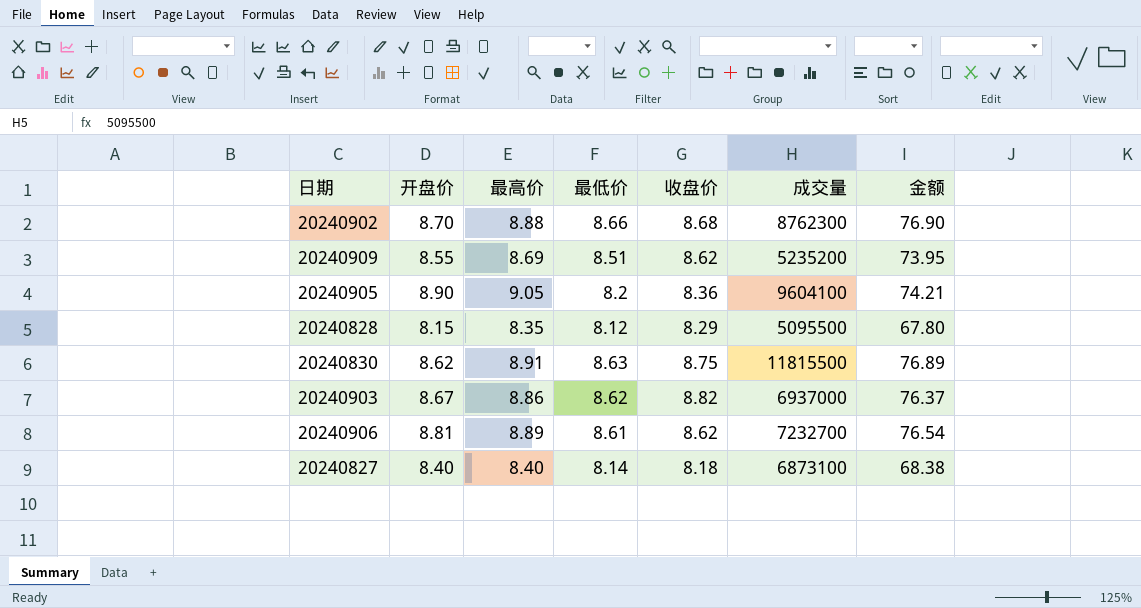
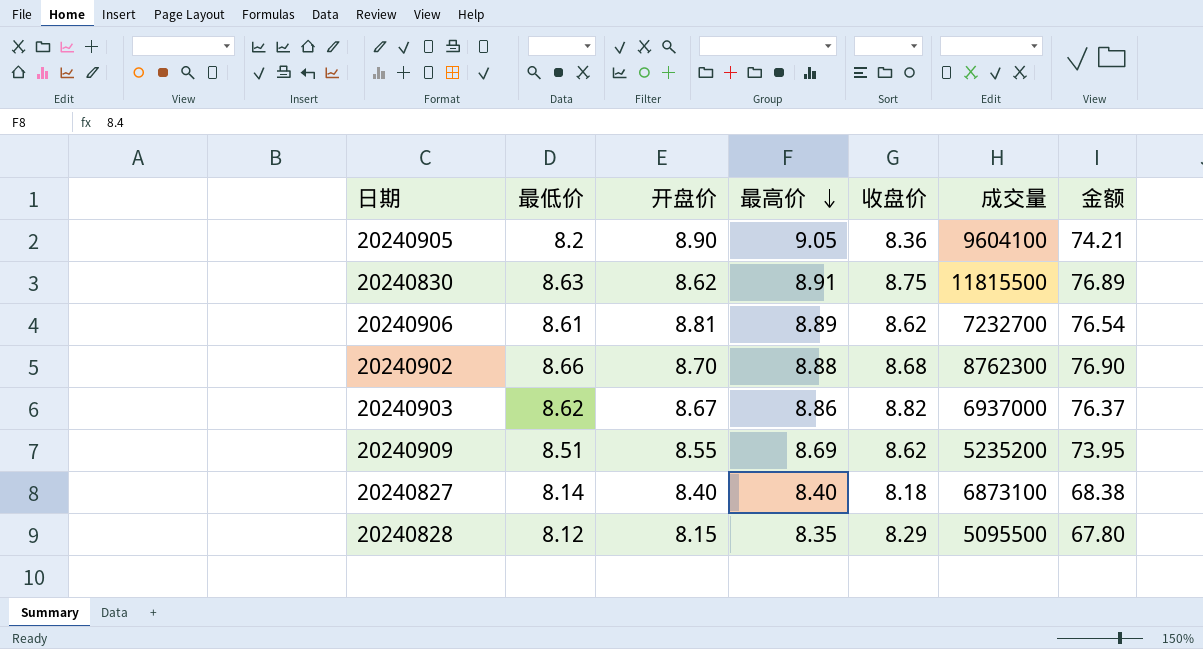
row order: none -> 最高价 descending
column 最低价 | position: 4 -> 2

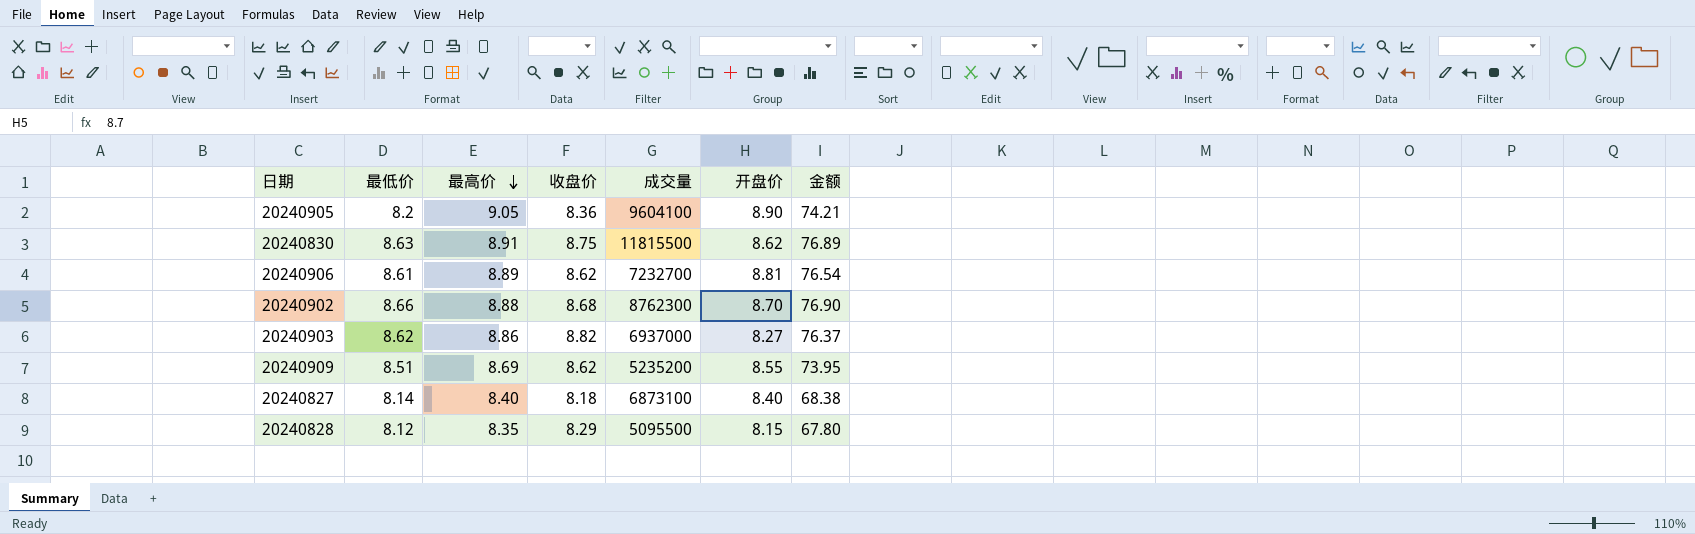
column 开盘价 | position: 3 -> 6
20240903 | 开盘价: 8.67 -> 8.27

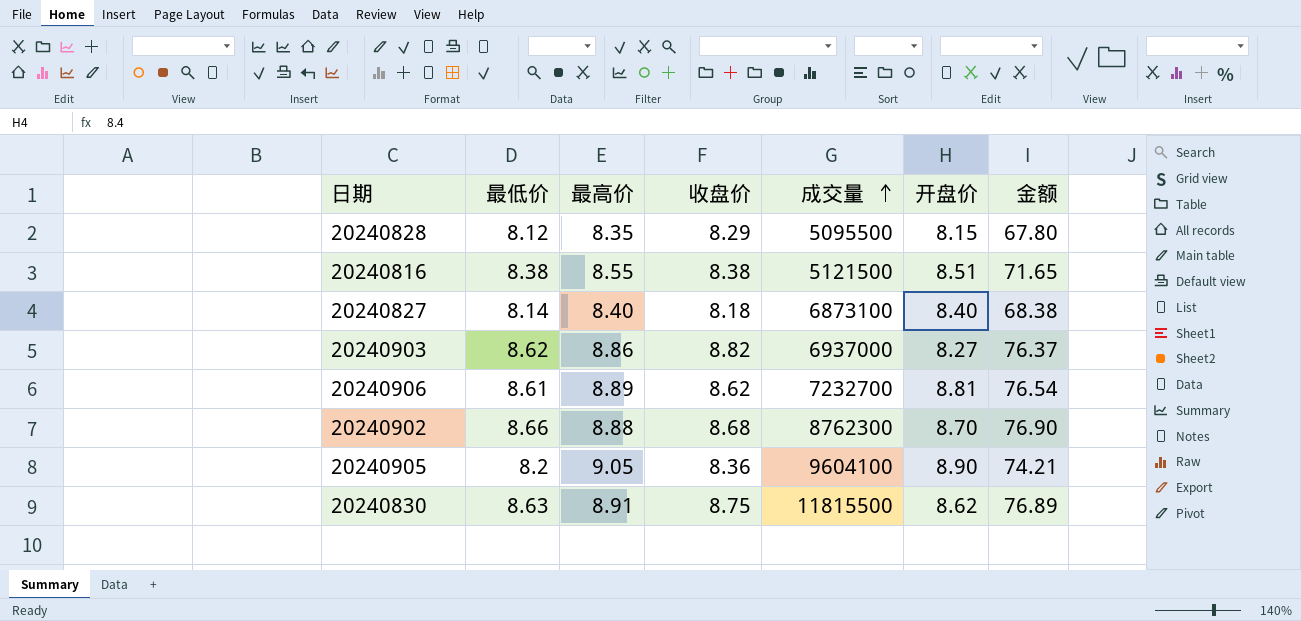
row order: 最高价 descending -> 成交量 ascending
row 20240909: 8.51 | 8.69 | 8.62 | 5235200 | 8.55 | 73.95 -> none
row 20240816: none -> 8.38 | 8.55 | 8.38 | 5121500 | 8.51 | 71.65

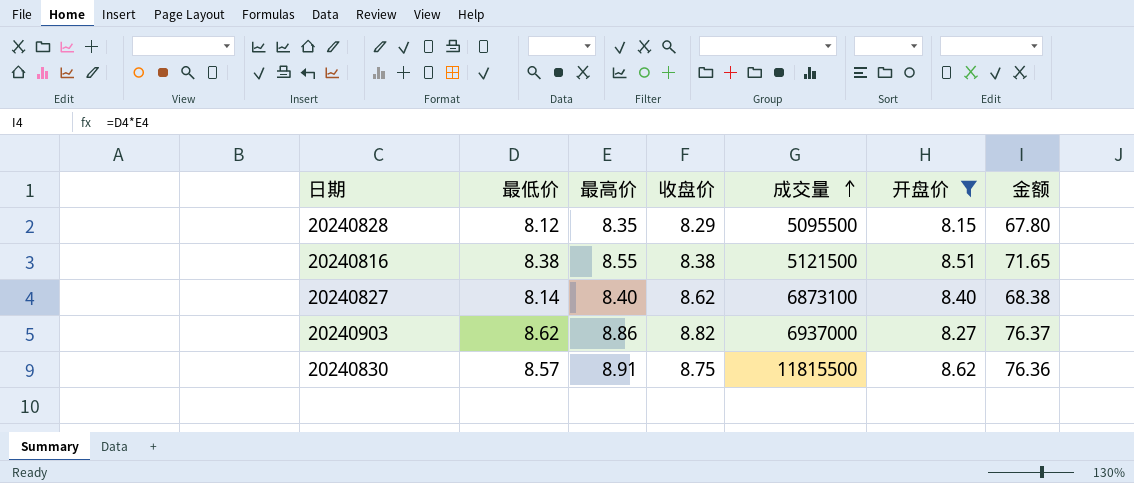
filter: none -> 开盘价 <= 8.62
20240827 | 收盘价: 8.18 -> 8.62
20240830 | 最低价: 8.63 -> 8.57
20240830 | 金额: 76.89 -> 76.36

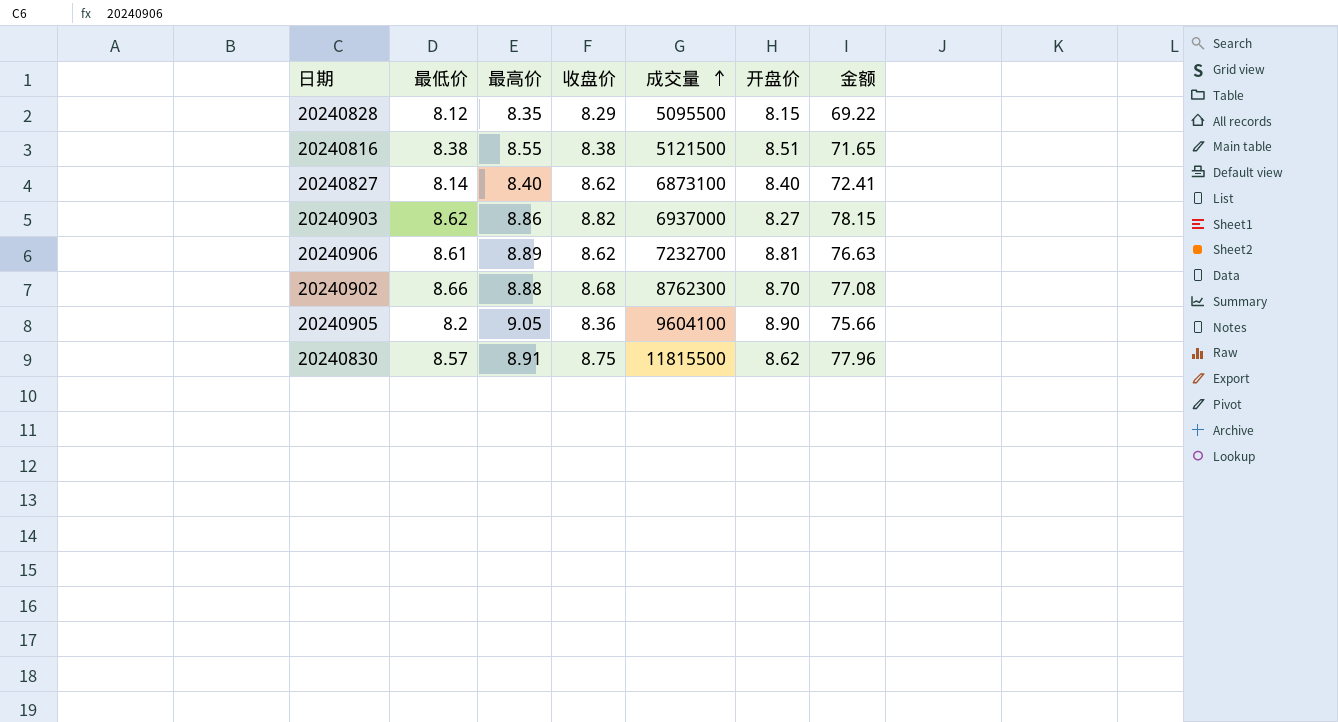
filter: 开盘价 <= 8.62 -> none
column 金额 | formula: [最低价] * [最高价] -> [最高价] * [收盘价]

